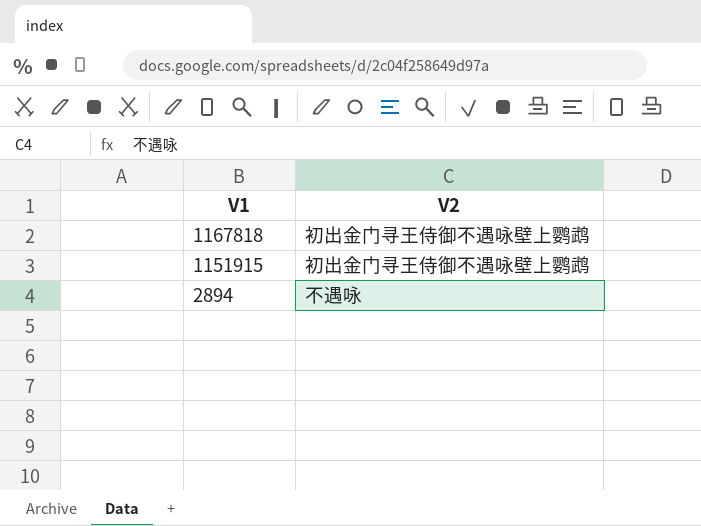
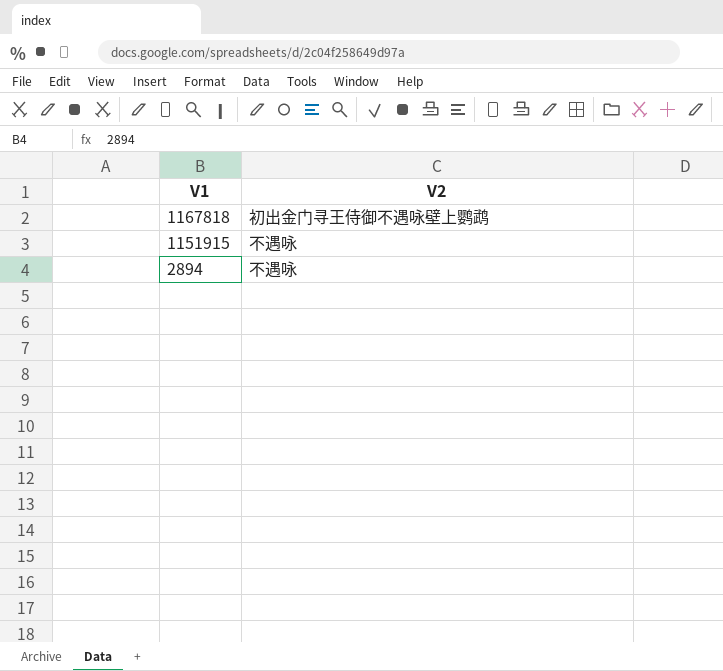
1151915 | V2: 初出金门寻王侍御不遇咏壁上鹦鹉 -> 不遇咏

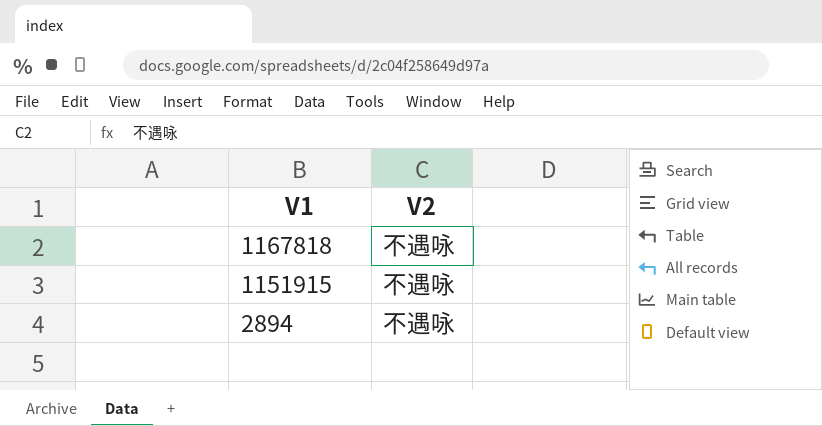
1167818 | V2: 初出金门寻王侍御不遇咏壁上鹦鹉 -> 不遇咏

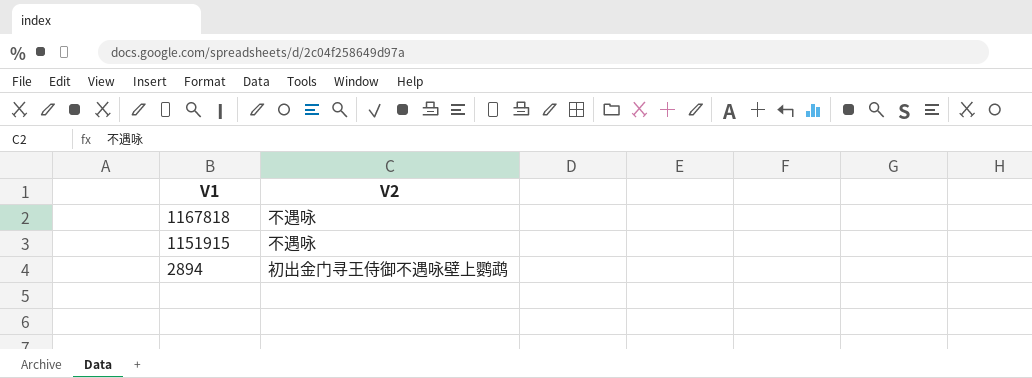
2894 | V2: 不遇咏 -> 初出金门寻王侍御不遇咏壁上鹦鹉

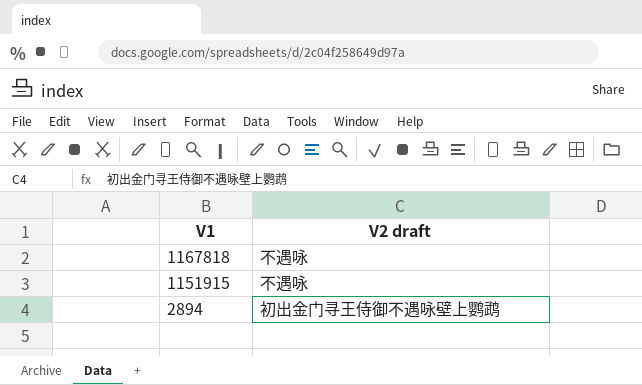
column name: V2 -> V2 draft

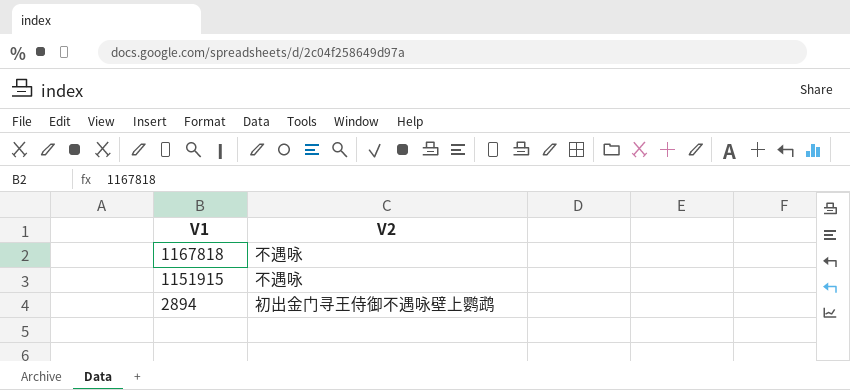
column name: V2 draft -> V2

